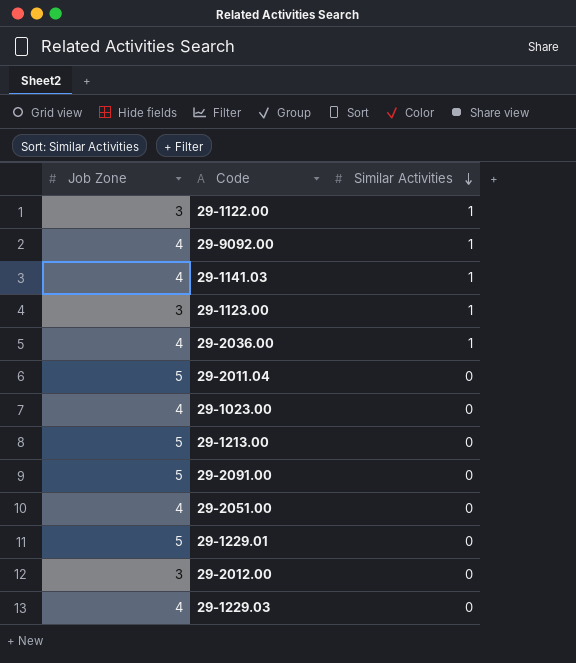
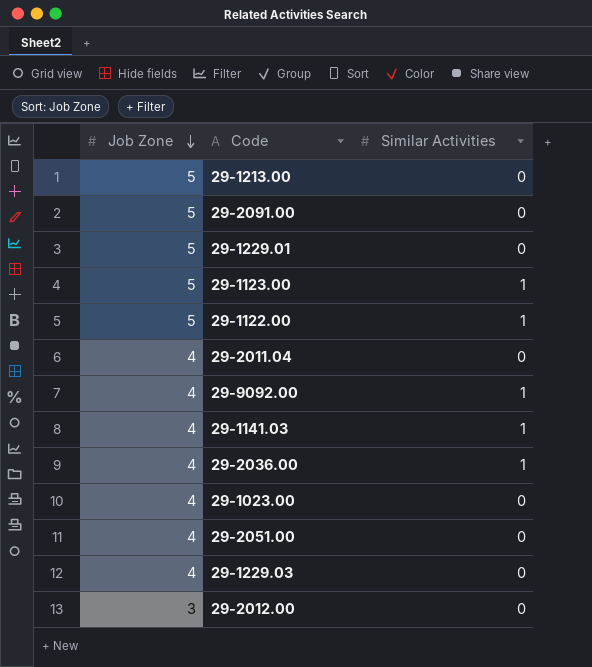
row order: Similar Activities descending -> Job Zone descending
29-1123.00 | Job Zone: 3 -> 5
29-1122.00 | Job Zone: 3 -> 5
29-2011.04 | Job Zone: 5 -> 4

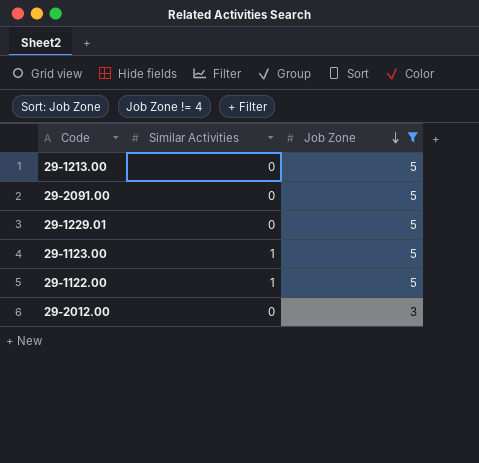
filter: none -> Job Zone != 4
column Job Zone | position: 1 -> 3

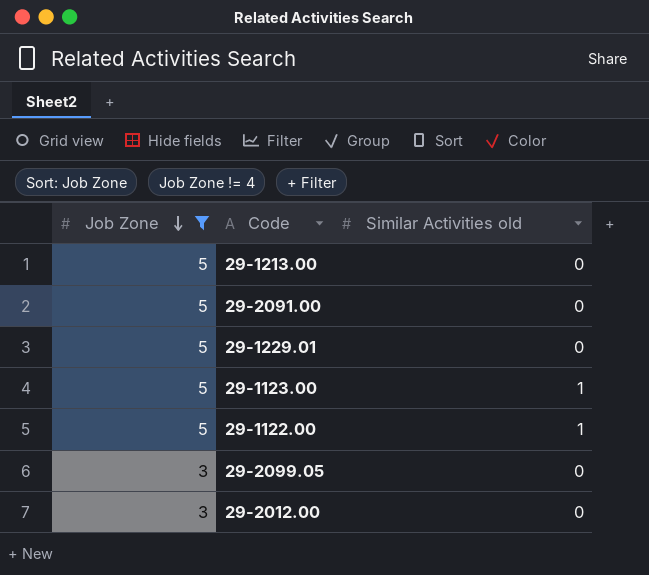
column Job Zone | position: 3 -> 1
column name: Similar Activities -> Similar Activities old
row 29-2099.05: none -> 3 | 0

